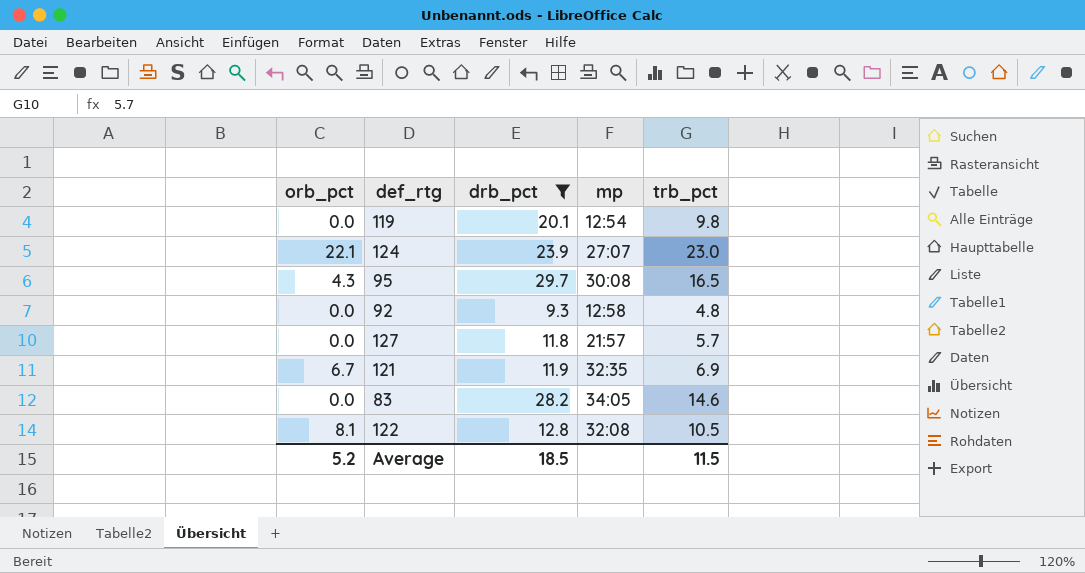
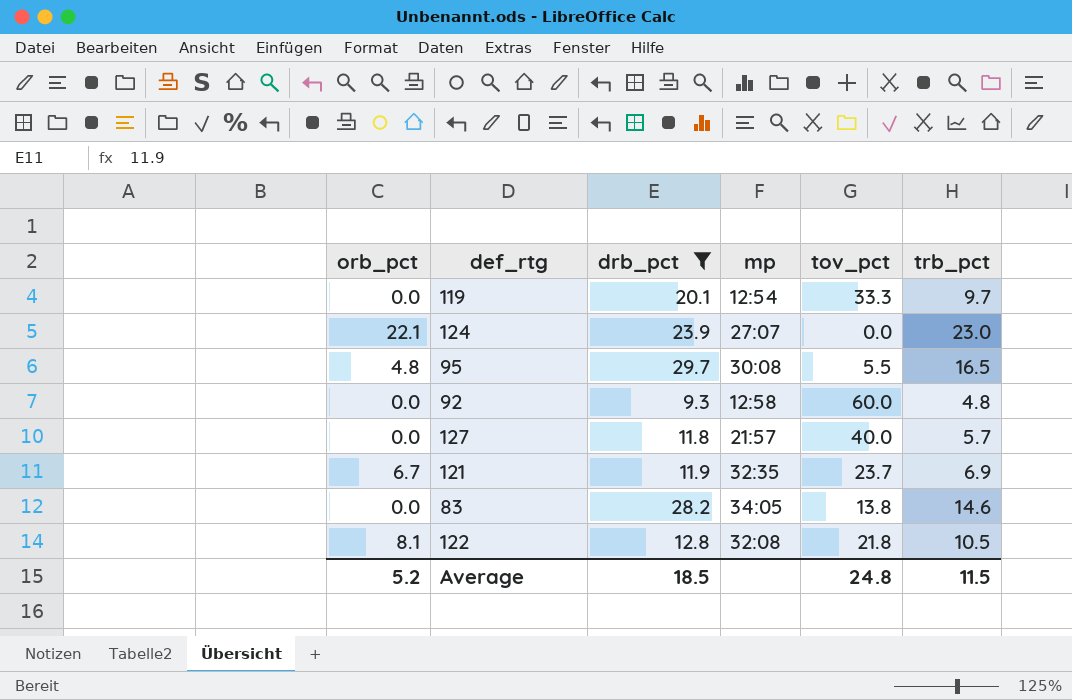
column tov_pct | position: none -> 5
119 | trb_pct: 9.8 -> 9.7
95 | orb_pct: 4.3 -> 4.8

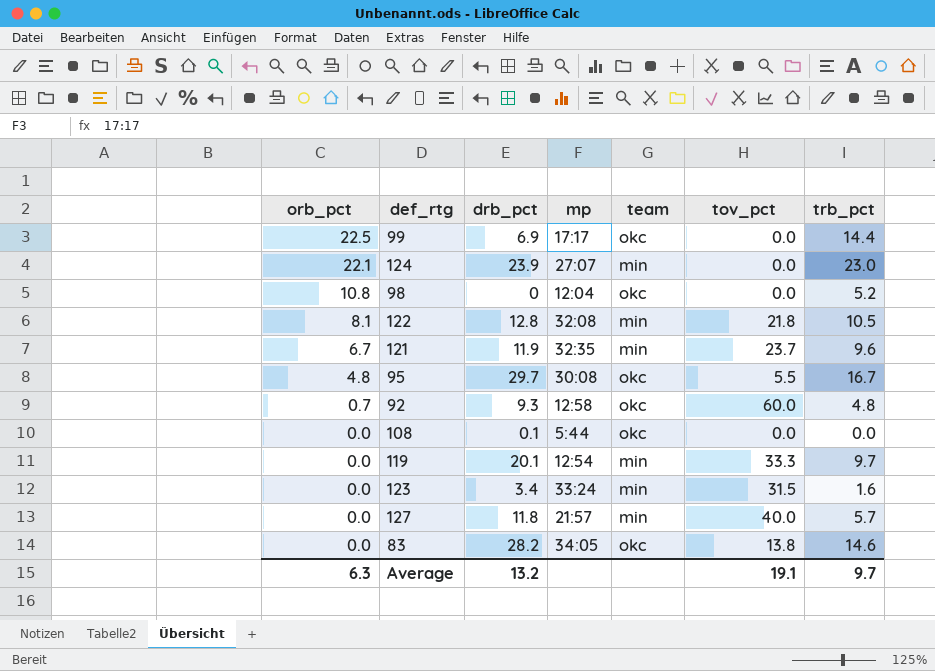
filter: drb_pct >= 9.3 -> none
row order: none -> orb_pct descending
column team | position: none -> 5
121 | trb_pct: 6.9 -> 9.6
95 | trb_pct: 16.5 -> 16.7
92 | orb_pct: 0.0 -> 0.7
Average | orb_pct: 5.2 -> 6.3
Average | drb_pct: 18.5 -> 13.2
Average | tov_pct: 24.8 -> 19.1
Average | trb_pct: 11.5 -> 9.7

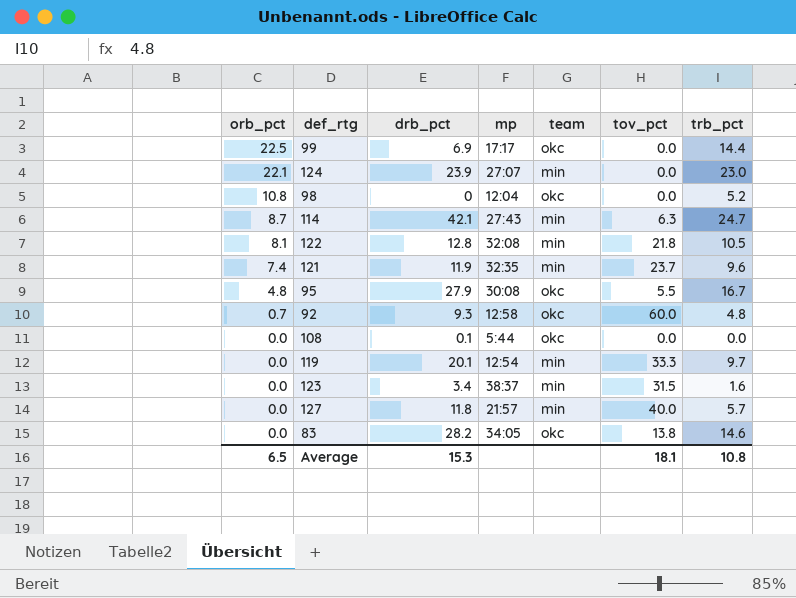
row 114: none -> 8.7 | 42.1 | 27:43 | min | 6.3 | 24.7
121 | orb_pct: 6.7 -> 7.4
95 | drb_pct: 29.7 -> 27.9
123 | mp: 33:24 -> 38:37
Average | orb_pct: 6.3 -> 6.5
Average | drb_pct: 13.2 -> 15.3
Average | tov_pct: 19.1 -> 18.1
Average | trb_pct: 9.7 -> 10.8

